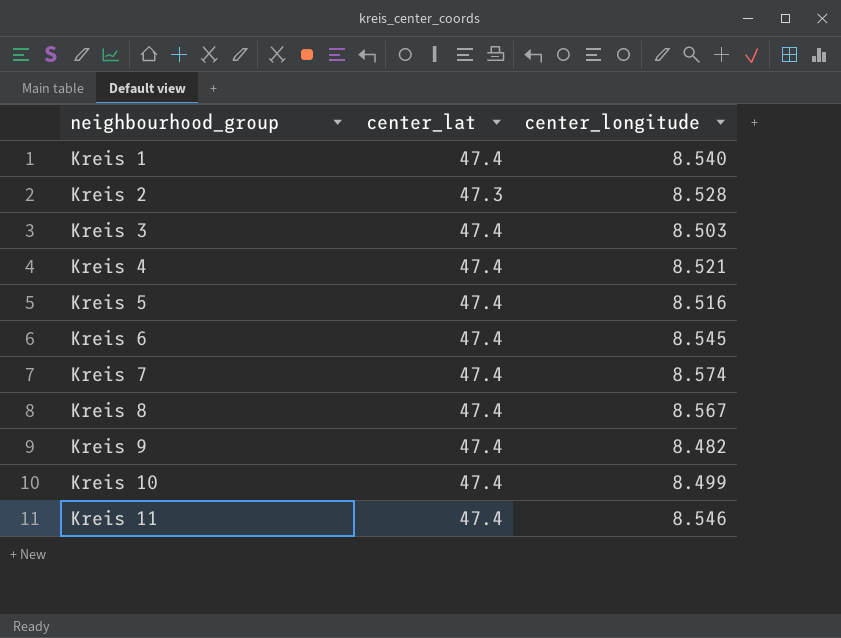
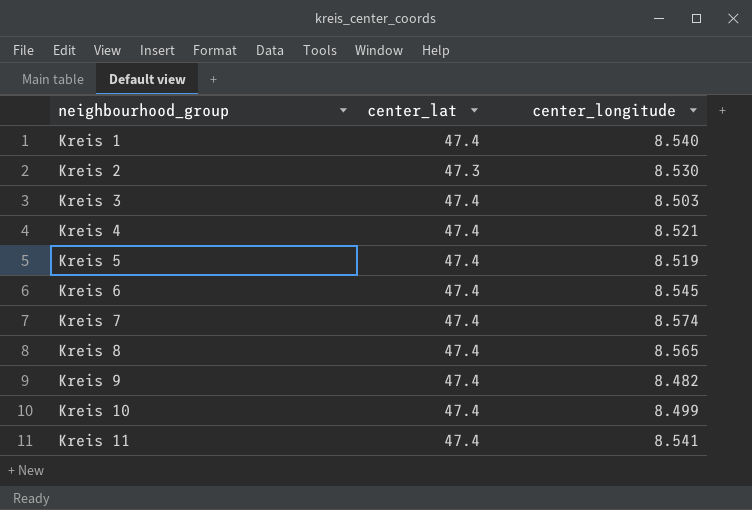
Kreis 2 | center_longitude: 8.528 -> 8.530
Kreis 5 | center_longitude: 8.516 -> 8.519
Kreis 8 | center_longitude: 8.567 -> 8.565
Kreis 11 | center_longitude: 8.546 -> 8.541

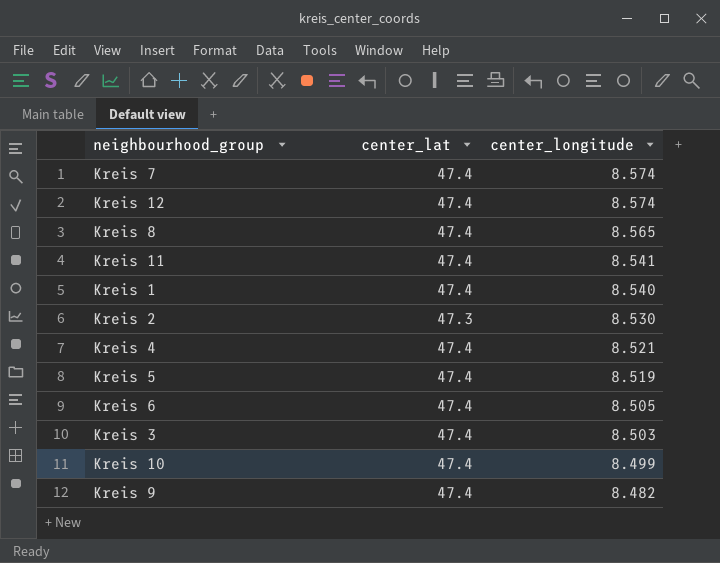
row order: neighbourhood_group ascending -> center_longitude descending
row Kreis 12: none -> 47.4 | 8.574
Kreis 6 | center_longitude: 8.545 -> 8.505

